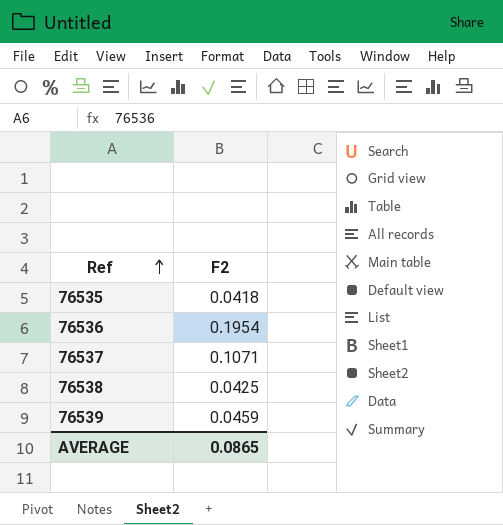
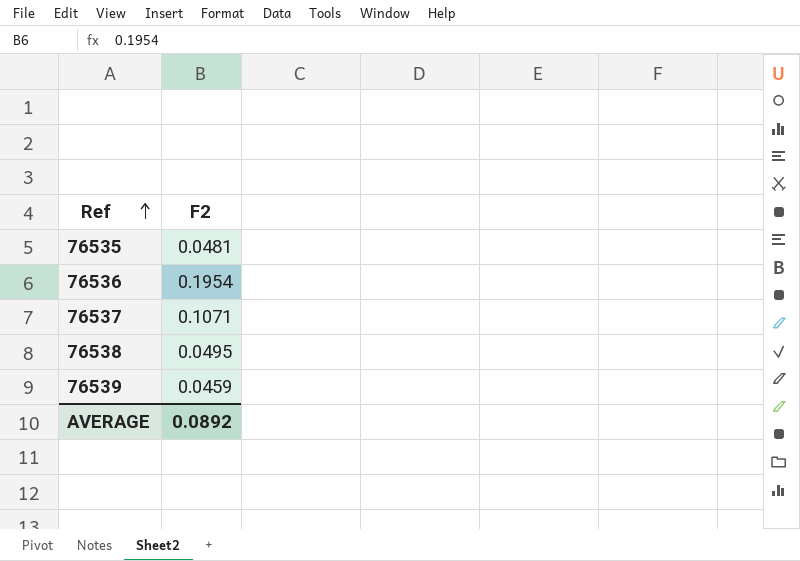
76535 | F2: 0.0418 -> 0.0481
76538 | F2: 0.0425 -> 0.0495
AVERAGE | F2: 0.0865 -> 0.0892

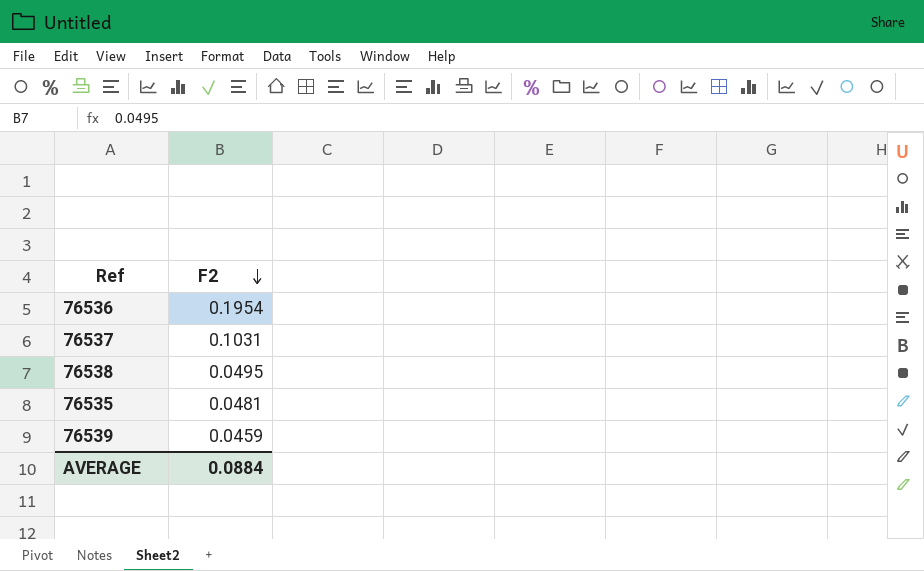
row order: Ref ascending -> F2 descending
76537 | F2: 0.1071 -> 0.1031
AVERAGE | F2: 0.0892 -> 0.0884

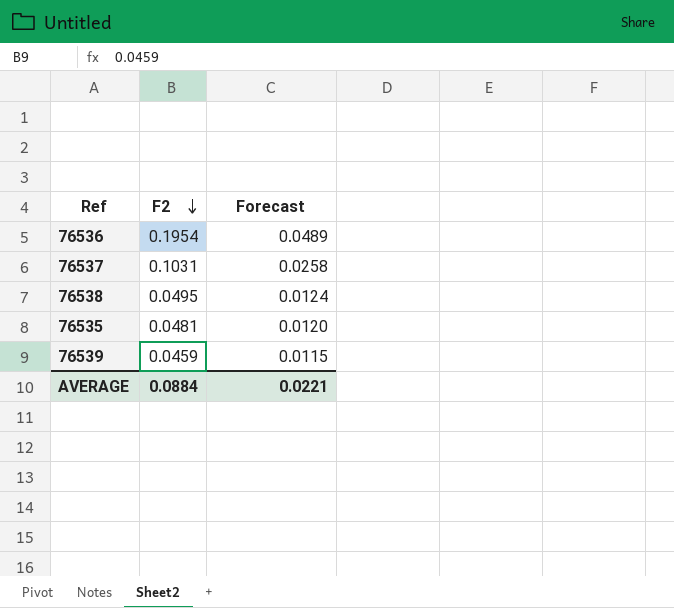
column Forecast | formula: none -> [F2] * 0.25

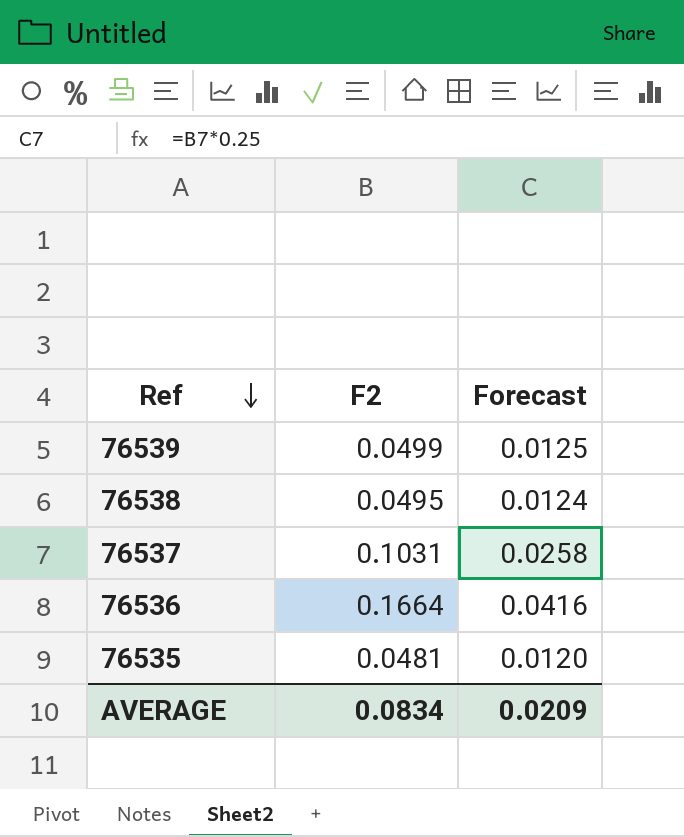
row order: F2 descending -> Ref descending
76539 | F2: 0.0459 -> 0.0499
76539 | Forecast: 0.0115 -> 0.0125
76536 | F2: 0.1954 -> 0.1664
76536 | Forecast: 0.0489 -> 0.0416
AVERAGE | F2: 0.0884 -> 0.0834
AVERAGE | Forecast: 0.0221 -> 0.0209

